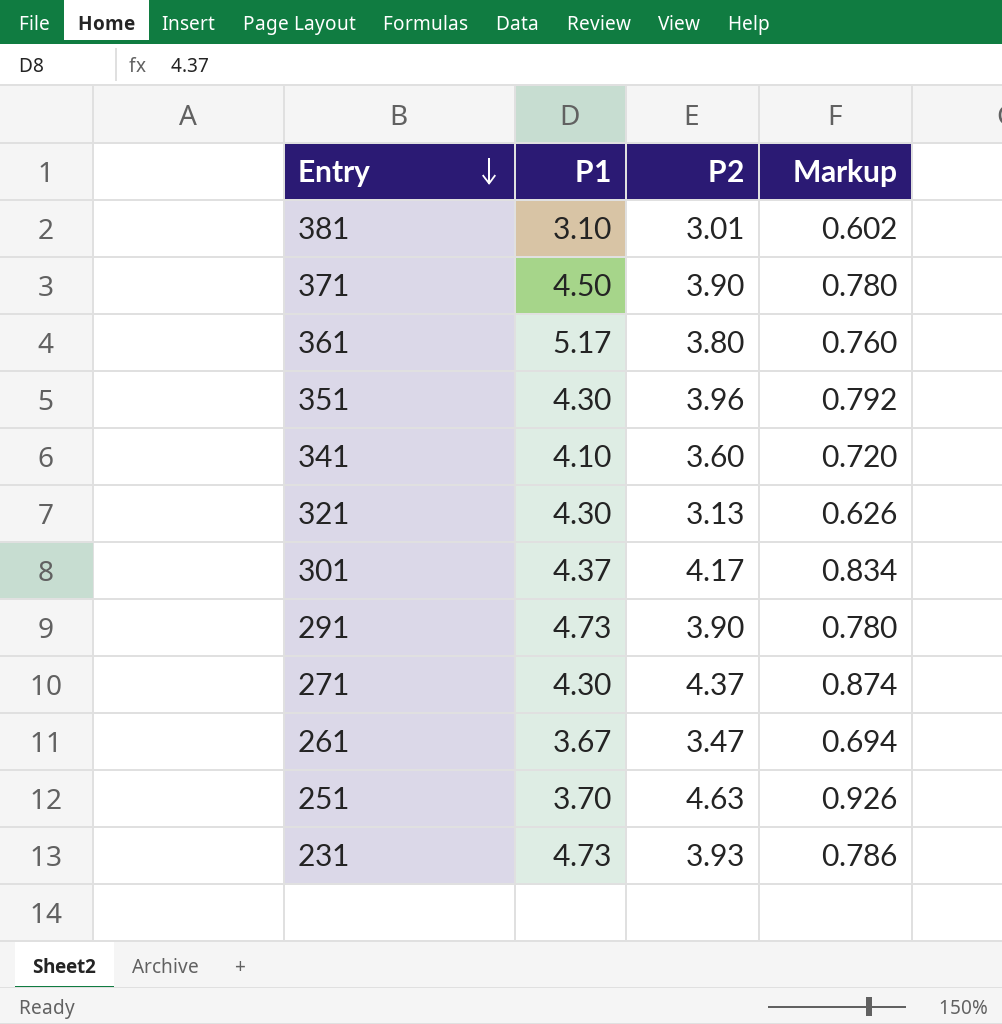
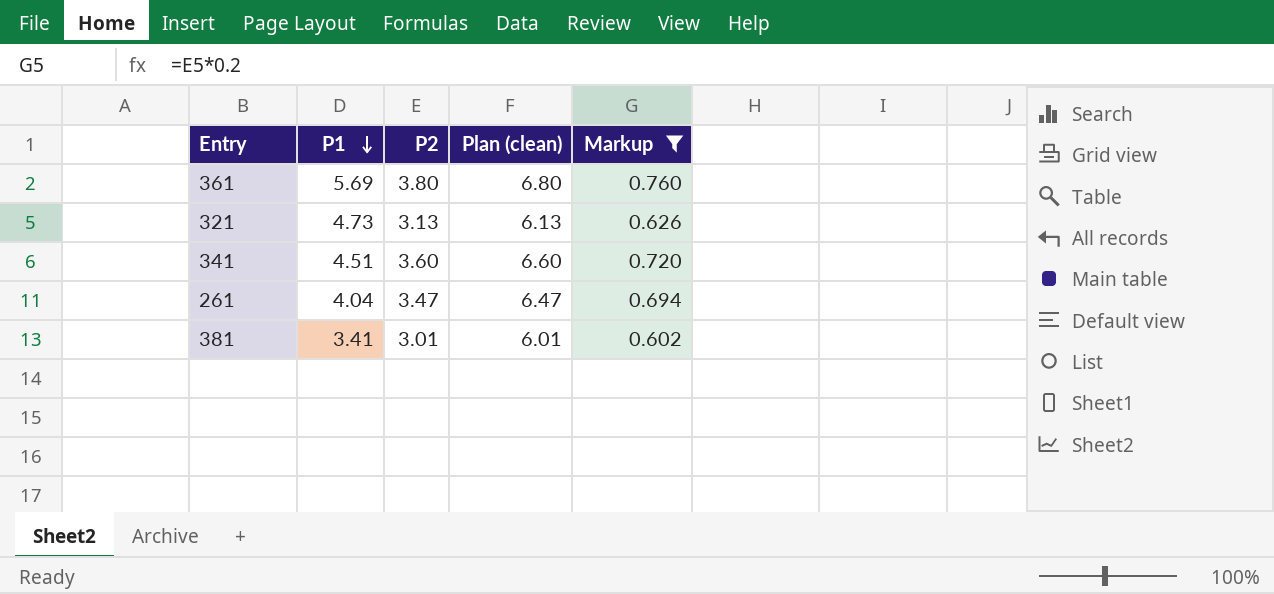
filter: none -> Markup <= 0.760
row order: Entry descending -> P1 descending
column Plan (clean) | formula: none -> [P2] + 3
361 | P1: 5.17 -> 5.69
321 | P1: 4.30 -> 4.73
341 | P1: 4.10 -> 4.51
261 | P1: 3.67 -> 4.04
381 | P1: 3.10 -> 3.41

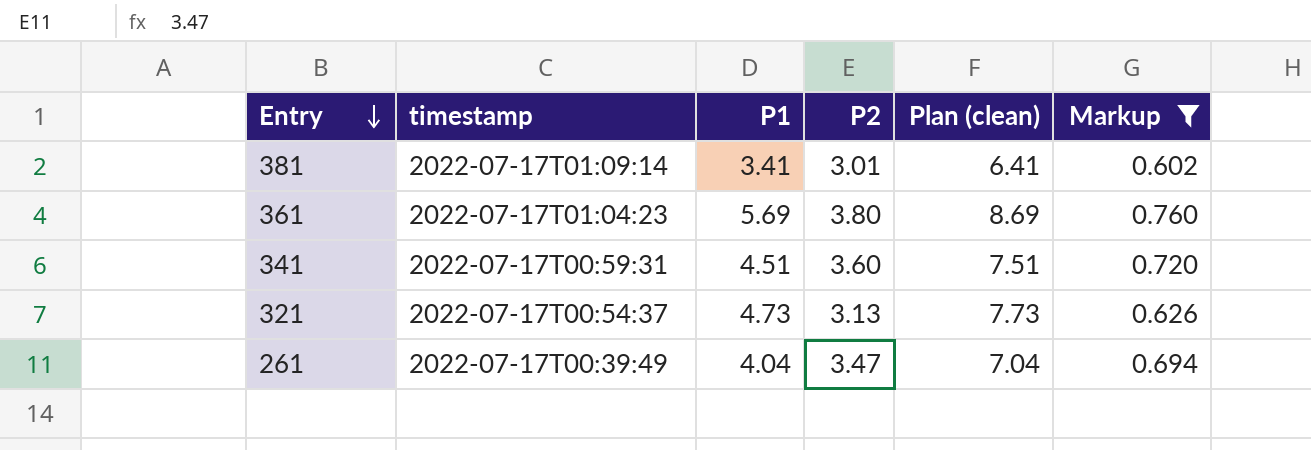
row order: P1 descending -> Entry descending
column timestamp | position: none -> 2
column Plan (clean) | formula: [P2] + 3 -> [P1] + 3

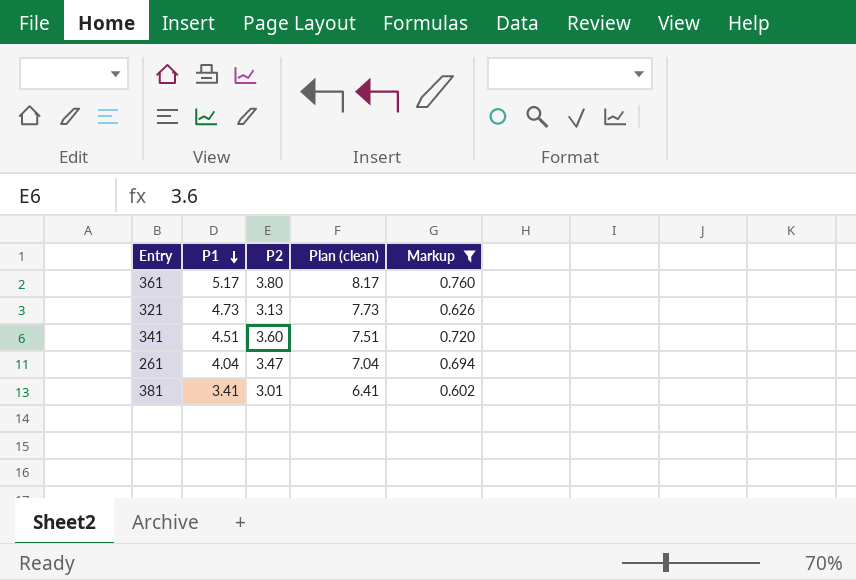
row order: Entry descending -> P1 descending
column timestamp | position: 2 -> none
361 | P1: 5.69 -> 5.17
361 | Plan (clean): 8.69 -> 8.17

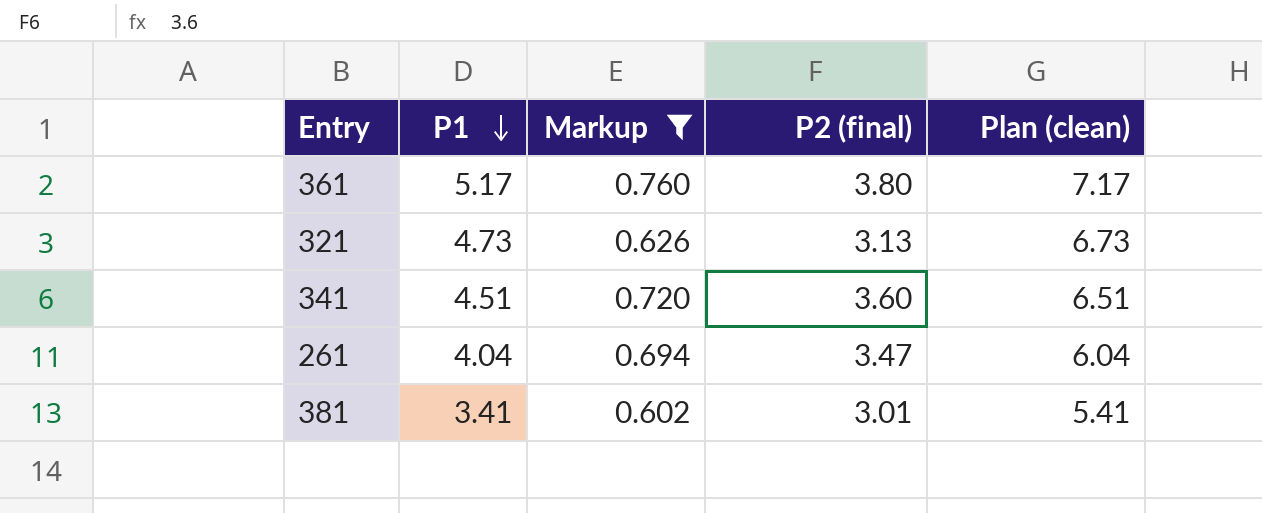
column Markup | position: 5 -> 3
column name: P2 -> P2 (final)
column Plan (clean) | formula: [P1] + 3 -> [P1] + 2

